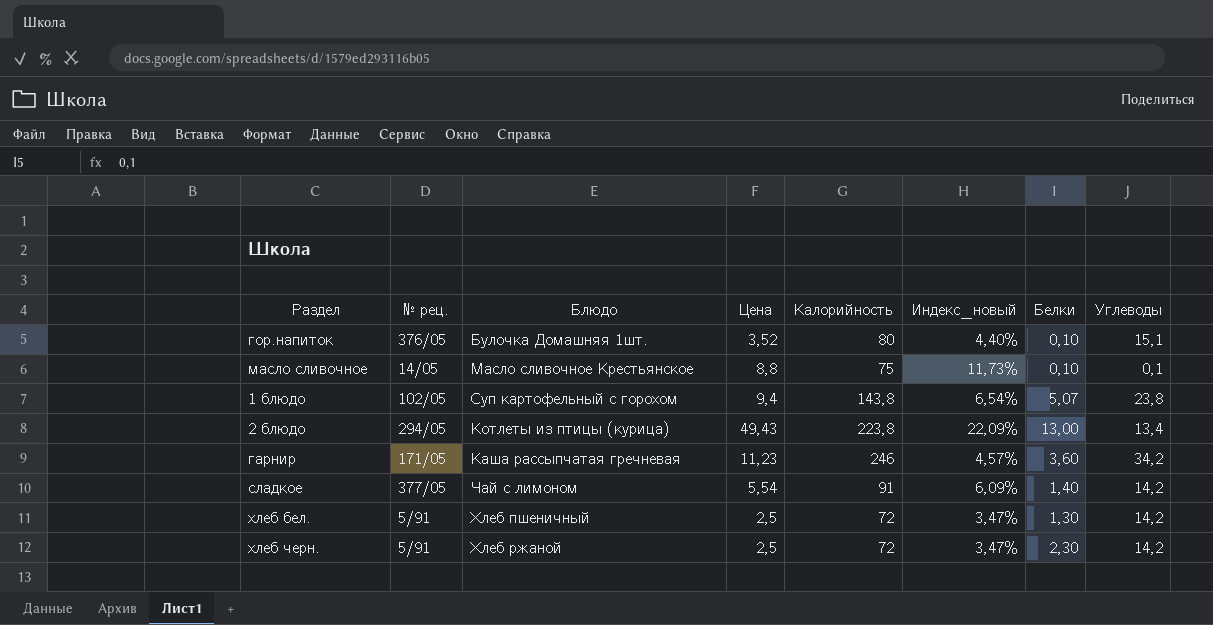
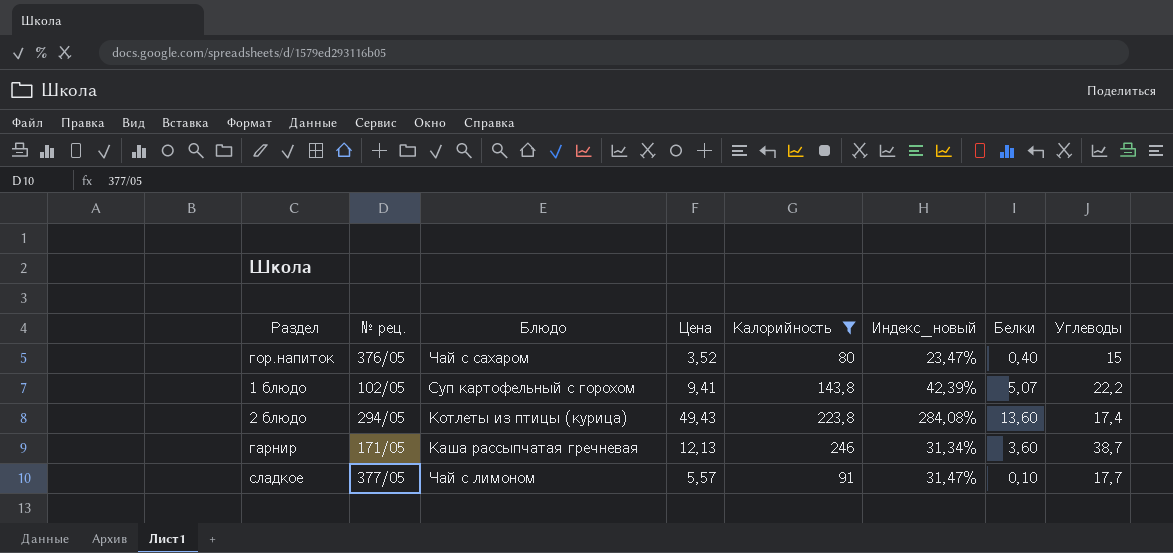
filter: none -> Калорийность >= 80
column Индекс_новый | formula: [Цена] / [Калорийность] -> [Цена] / [Углеводы]
гор.напиток | Блюдо: Булочка Домашняя 1шт. -> Чай с сахаром
гор.напиток | Белки: 0,10 -> 0,40
гор.напиток | Углеводы: 15,1 -> 15
1 блюдо | Цена: 9,4 -> 9,41
1 блюдо | Углеводы: 23,8 -> 22,2
2 блюдо | Белки: 13,00 -> 13,60
2 блюдо | Углеводы: 13,4 -> 17,4
гарнир | Цена: 11,23 -> 12,13
гарнир | Углеводы: 34,2 -> 38,7
сладкое | Цена: 5,54 -> 5,57
сладкое | Белки: 1,40 -> 0,10
сладкое | Углеводы: 14,2 -> 17,7

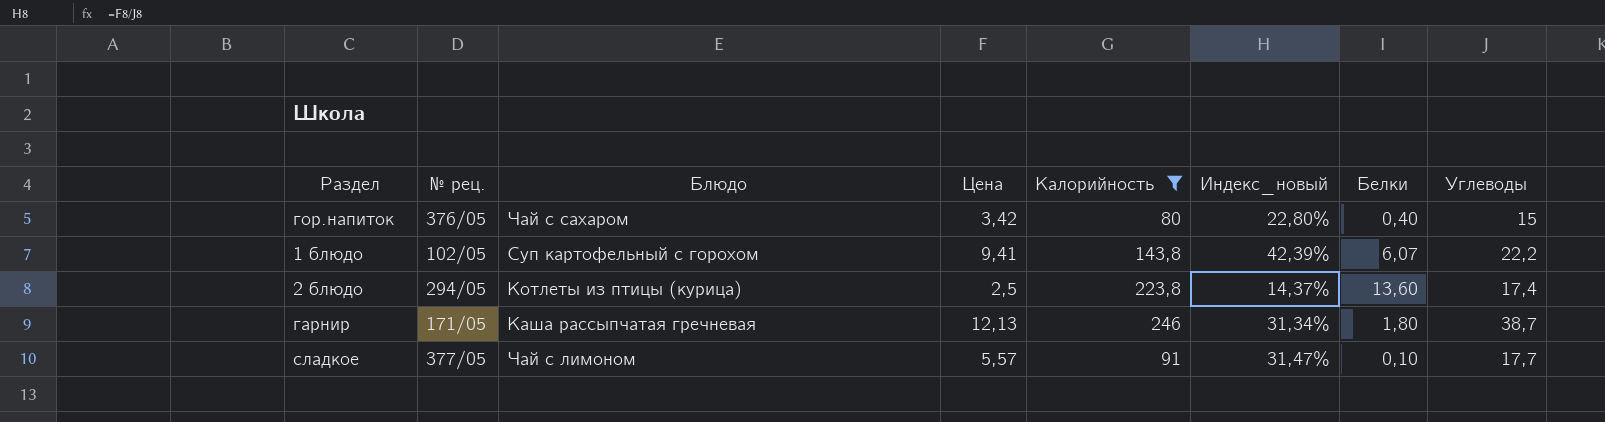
гор.напиток | Цена: 3,52 -> 3,42
гор.напиток | Индекс_новый: 23,47% -> 22,80%
1 блюдо | Белки: 5,07 -> 6,07
2 блюдо | Цена: 49,43 -> 2,5
2 блюдо | Индекс_новый: 284,08% -> 14,37%
гарнир | Белки: 3,60 -> 1,80

